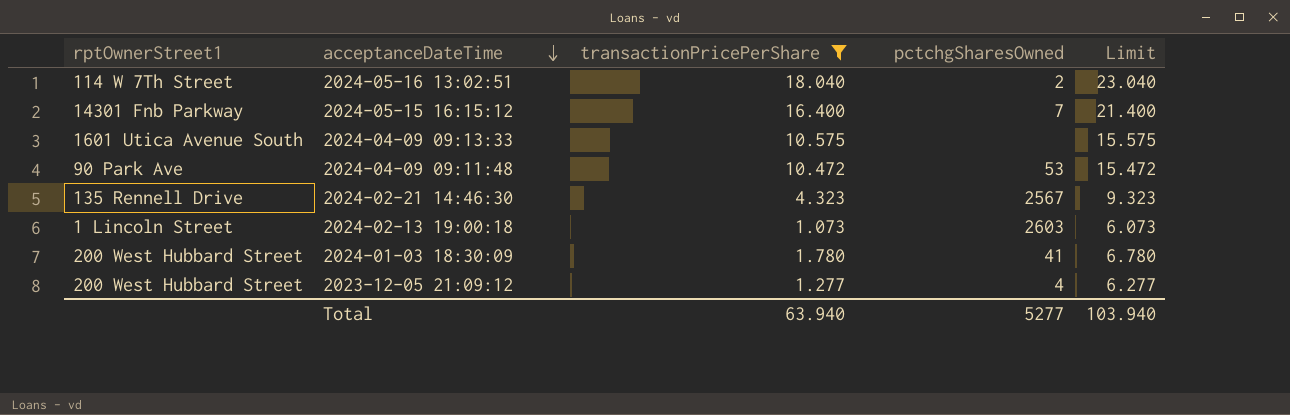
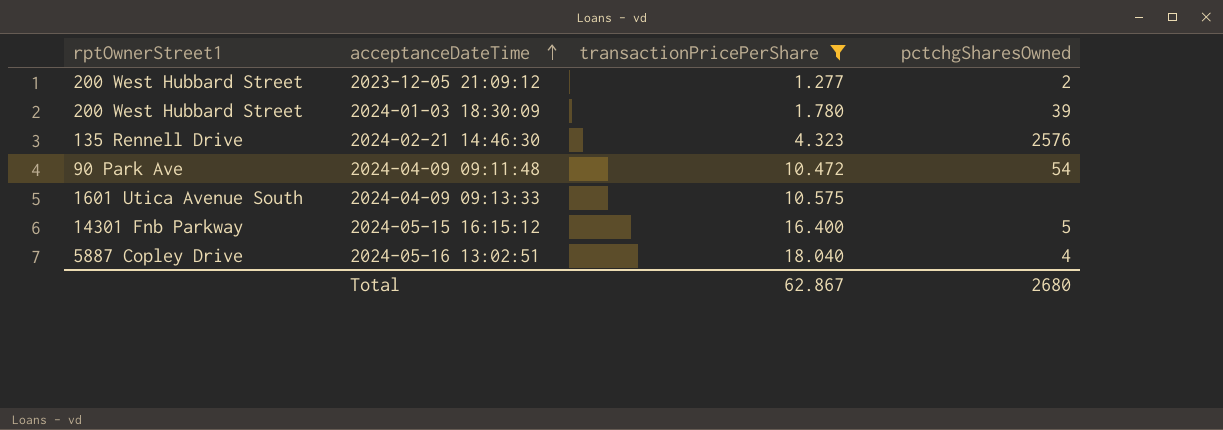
row order: acceptanceDateTime descending -> acceptanceDateTime ascending
column Limit | formula: [transactionPricePerShare] + 5 -> none
row 2024-02-13 19:00:18: 1 Lincoln Street | 1.073 | 2603 | 6.073 -> none
2023-12-05 21:09:12 | pctchgSharesOwned: 4 -> 2
2024-01-03 18:30:09 | pctchgSharesOwned: 41 -> 39
2024-02-21 14:46:30 | pctchgSharesOwned: 2567 -> 2576
2024-04-09 09:11:48 | pctchgSharesOwned: 53 -> 54
2024-05-15 16:15:12 | pctchgSharesOwned: 7 -> 5
2024-05-16 13:02:51 | rptOwnerStreet1: 114 W 7Th Street -> 5887 Copley Drive
2024-05-16 13:02:51 | pctchgSharesOwned: 2 -> 4
Total | transactionPricePerShare: 63.940 -> 62.867
Total | pctchgSharesOwned: 5277 -> 2680

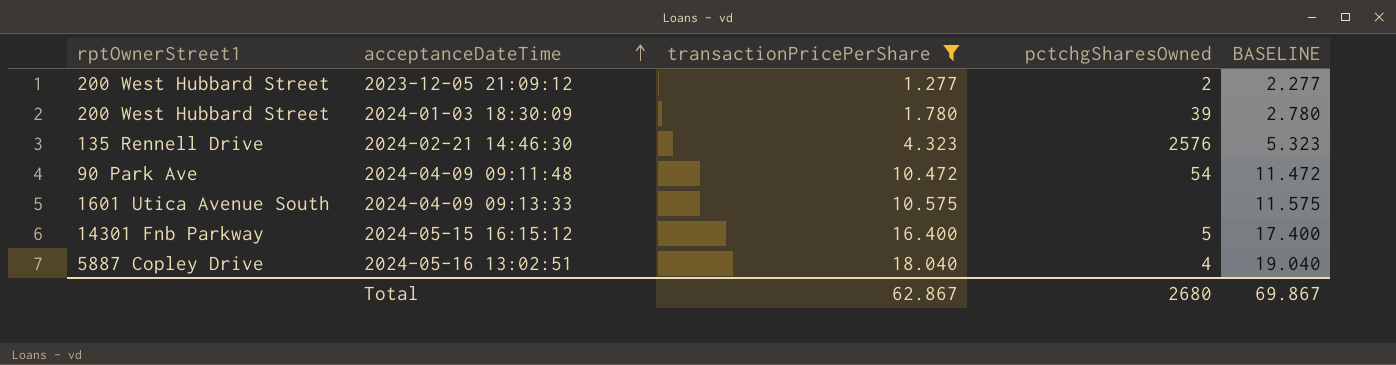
column BASELINE | formula: none -> [transactionPricePerShare] + 1

